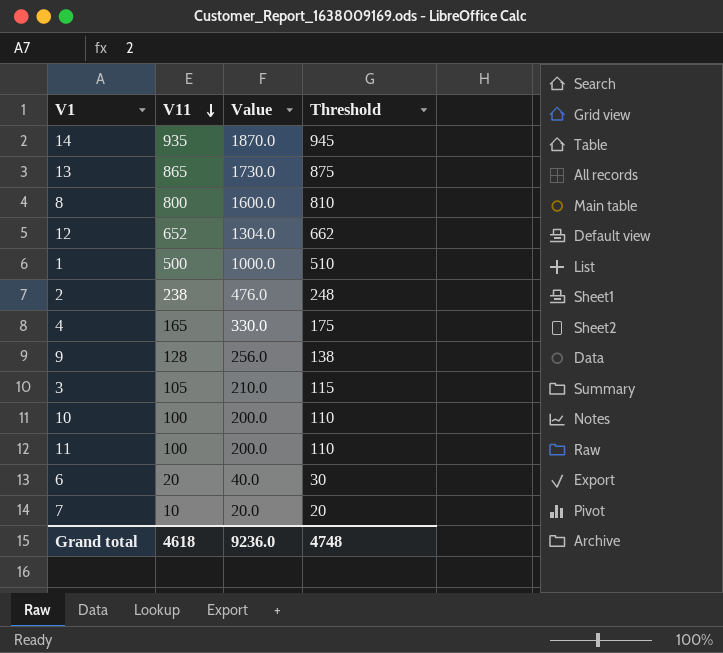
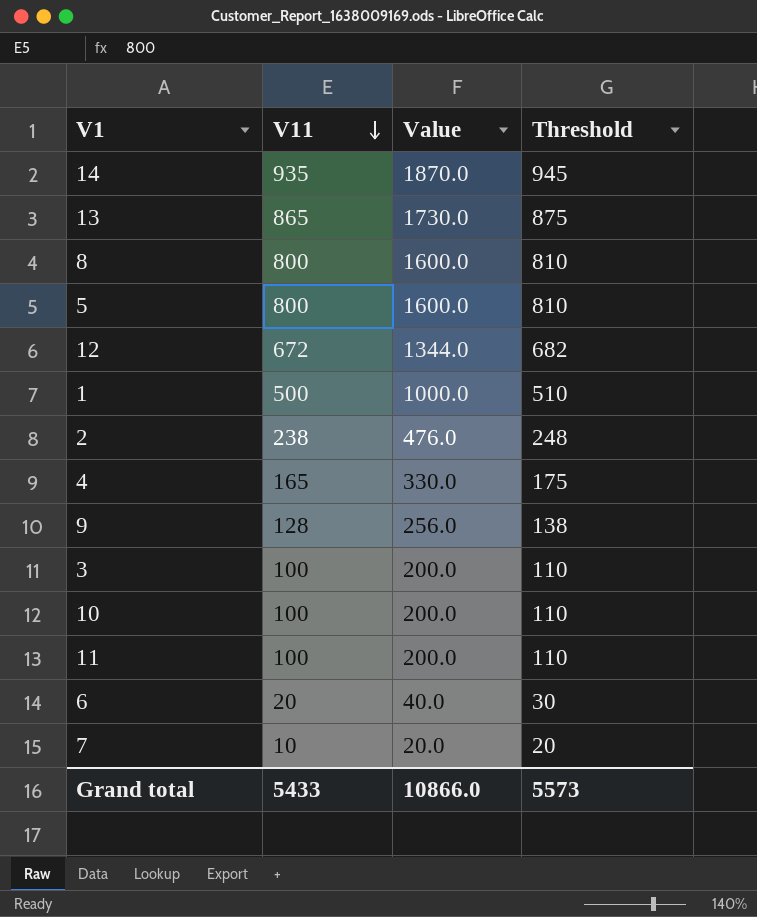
row 5: none -> 800 | 1600.0 | 810
12 | V11: 652 -> 672
12 | Value: 1304.0 -> 1344.0
12 | Threshold: 662 -> 682
3 | V11: 105 -> 100
3 | Value: 210.0 -> 200.0
3 | Threshold: 115 -> 110
Grand total | V11: 4618 -> 5433
Grand total | Value: 9236.0 -> 10866.0
Grand total | Threshold: 4748 -> 5573

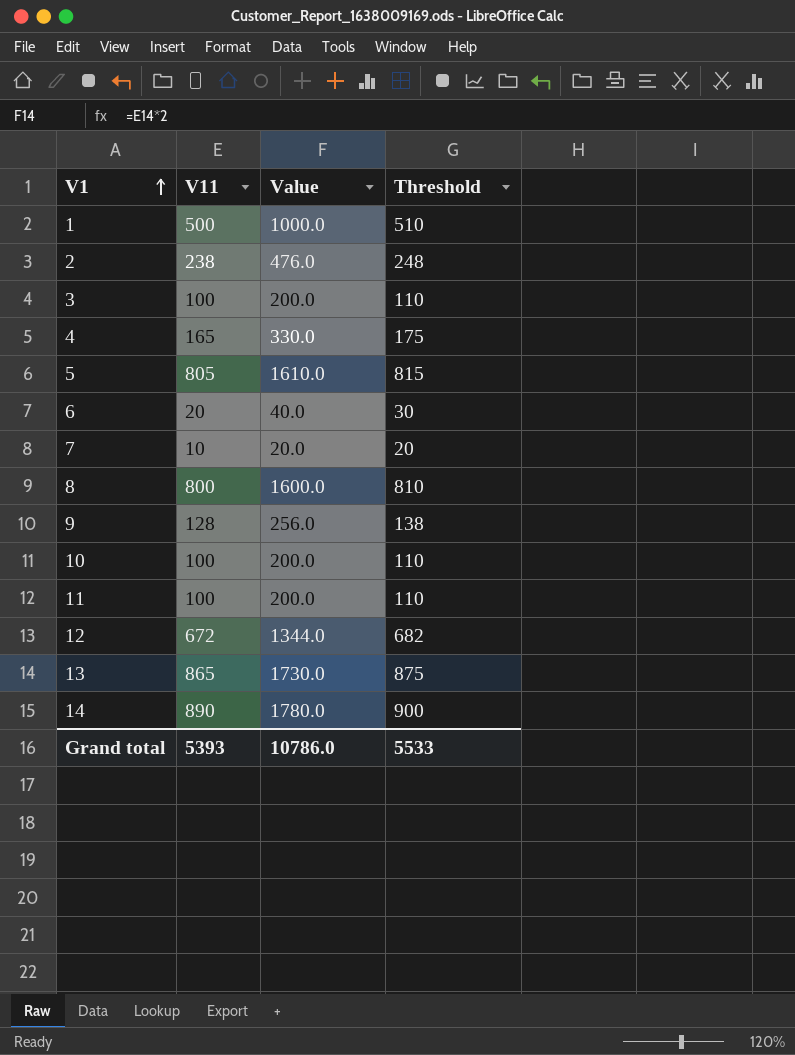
row order: V11 descending -> V1 ascending
5 | V11: 800 -> 805
5 | Value: 1600.0 -> 1610.0
5 | Threshold: 810 -> 815
14 | V11: 935 -> 890
14 | Value: 1870.0 -> 1780.0
14 | Threshold: 945 -> 900
Grand total | V11: 5433 -> 5393
Grand total | Value: 10866.0 -> 10786.0
Grand total | Threshold: 5573 -> 5533

